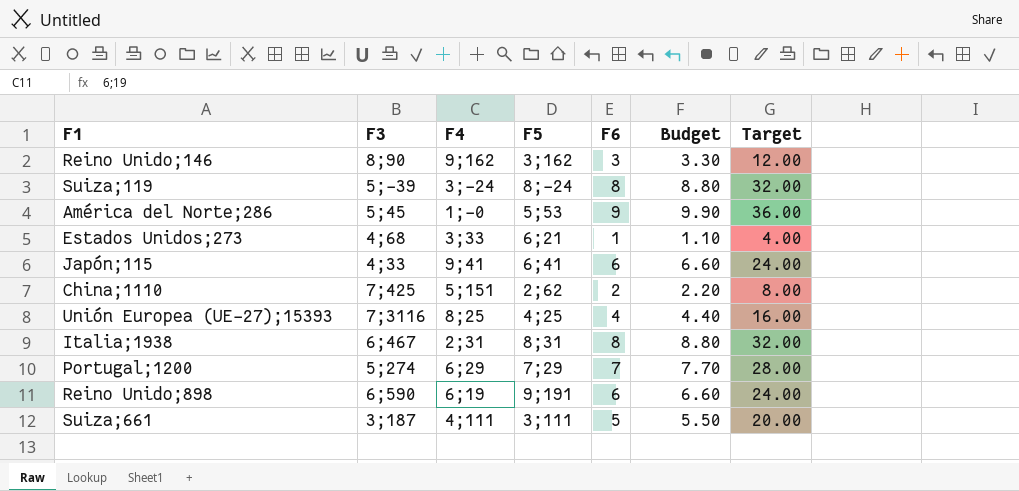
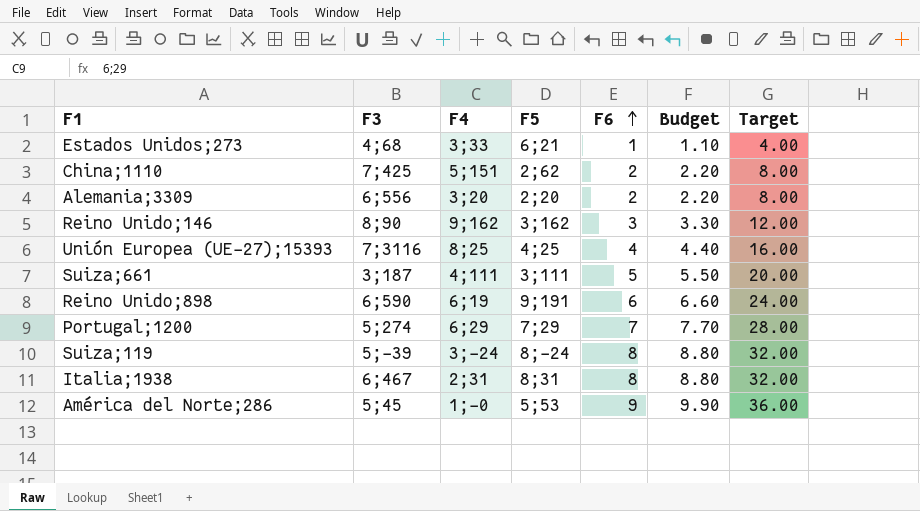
row order: none -> F6 ascending
row Japón;115: 4;33 | 9;41 | 6;41 | 6 | 6.60 | 24.00 -> none
row Alemania;3309: none -> 6;556 | 3;20 | 2;20 | 2 | 2.20 | 8.00

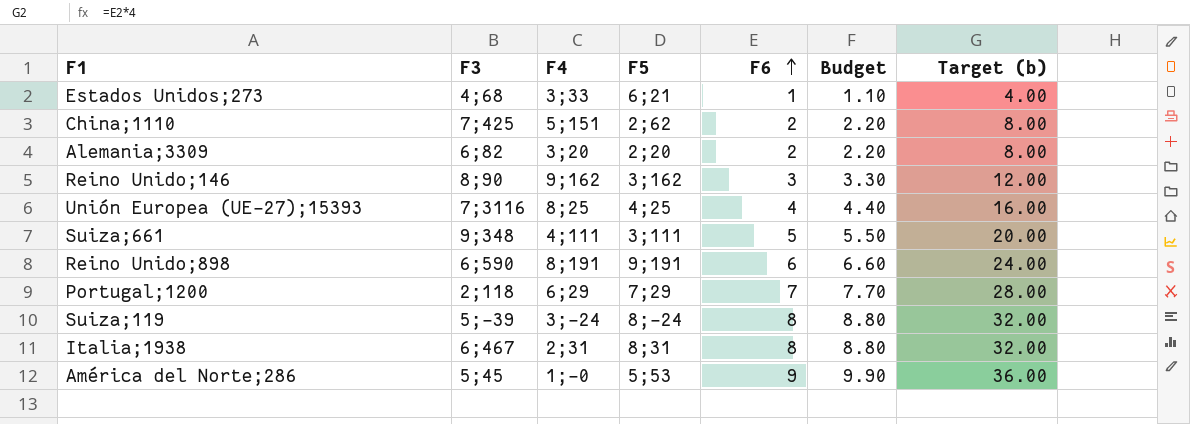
column name: Target -> Target (b)
Alemania;3309 | F3: 6;556 -> 6;82
Suiza;661 | F3: 3;187 -> 9;348
Reino Unido;898 | F4: 6;19 -> 8;191
Portugal;1200 | F3: 5;274 -> 2;118

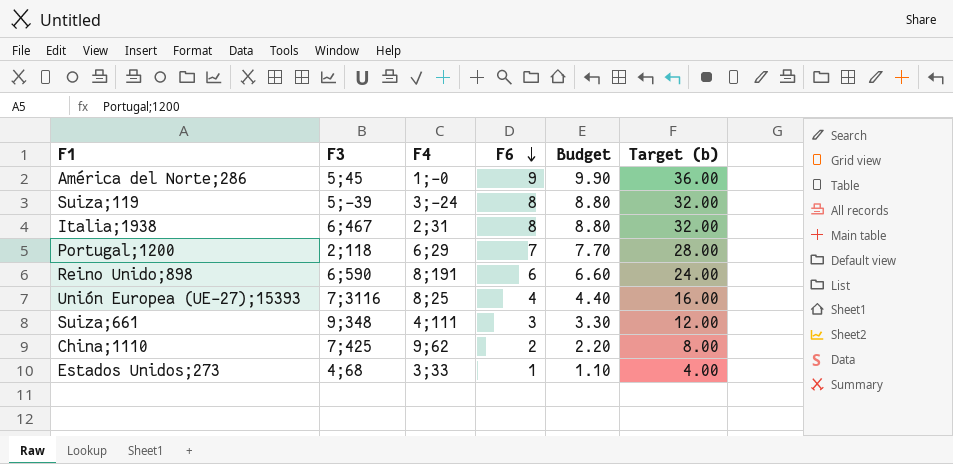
row order: F6 ascending -> F6 descending
column F5 | position: 4 -> none
row Alemania;3309: 6;82 | 3;20 | 2;20 | 2 | 2.20 | 8.00 -> none
row Reino Unido;146: 8;90 | 9;162 | 3;162 | 3 | 3.30 | 12.00 -> none
Suiza;661 | F6: 5 -> 3
Suiza;661 | Budget: 5.50 -> 3.30
Suiza;661 | Target (b): 20.00 -> 12.00
China;1110 | F4: 5;151 -> 9;62

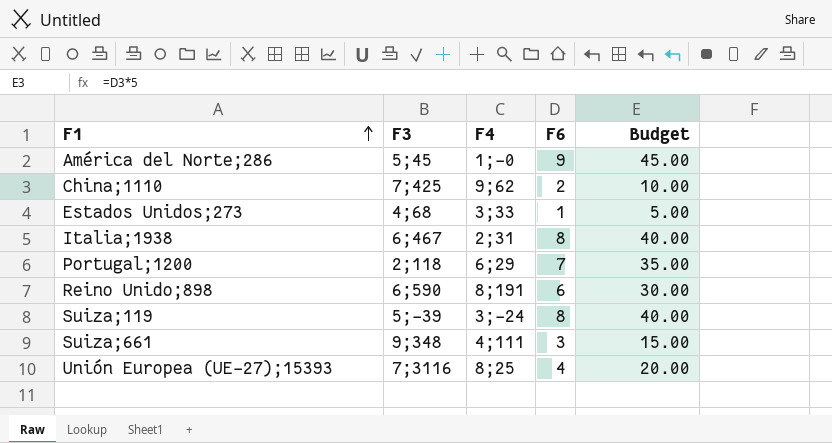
row order: F6 descending -> F1 ascending
column Target (b) | formula: [F6] * 4 -> none
column Budget | formula: [F6] * 1.1 -> [F6] * 5

